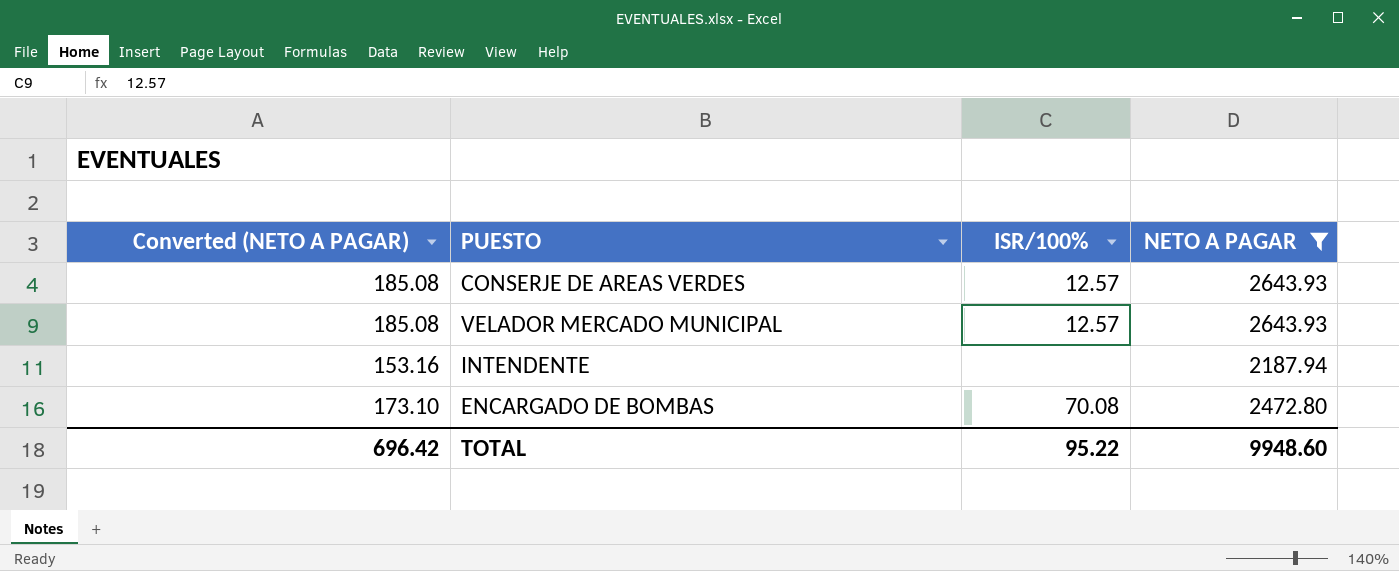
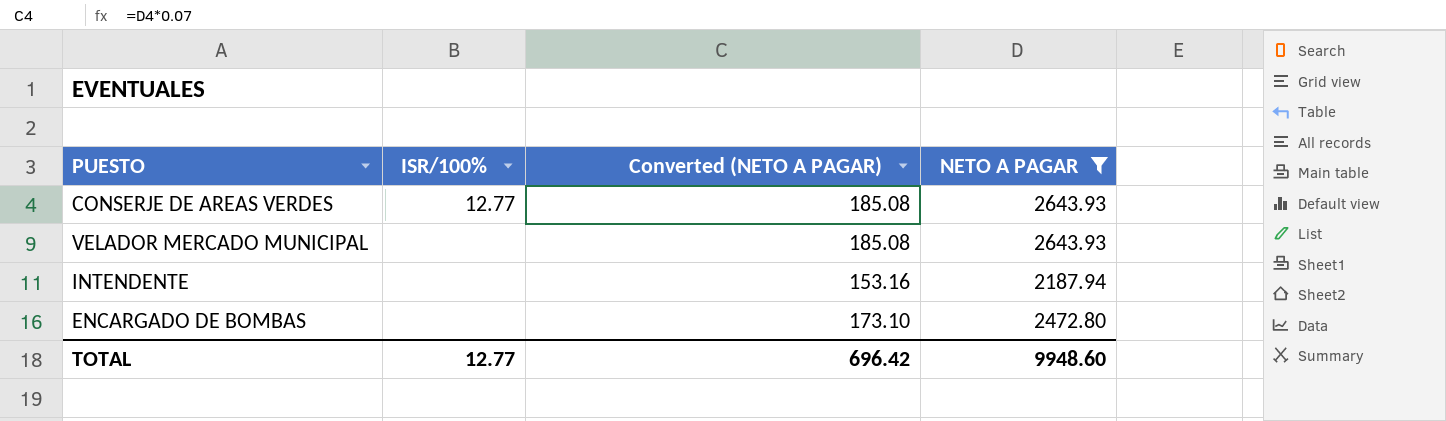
column Converted (NETO A PAGAR) | position: 1 -> 3
CONSERJE DE AREAS VERDES | ISR/100%: 12.57 -> 12.77
VELADOR MERCADO MUNICIPAL | ISR/100%: 12.57 -> none
ENCARGADO DE BOMBAS | ISR/100%: 70.08 -> none
TOTAL | ISR/100%: 95.22 -> 12.77

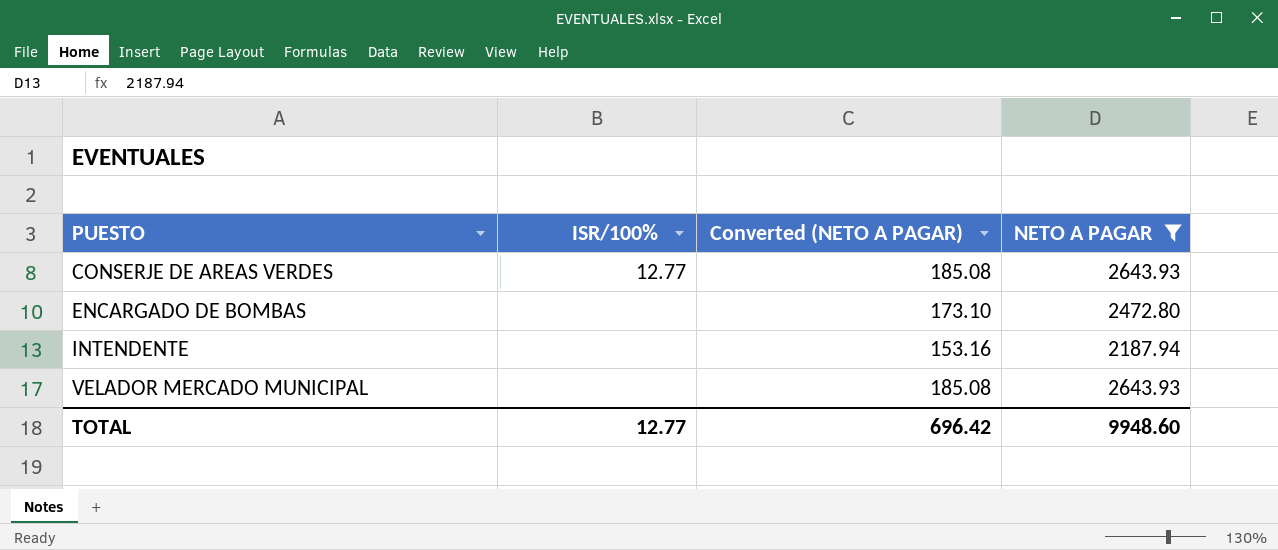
row order: none -> PUESTO ascending

